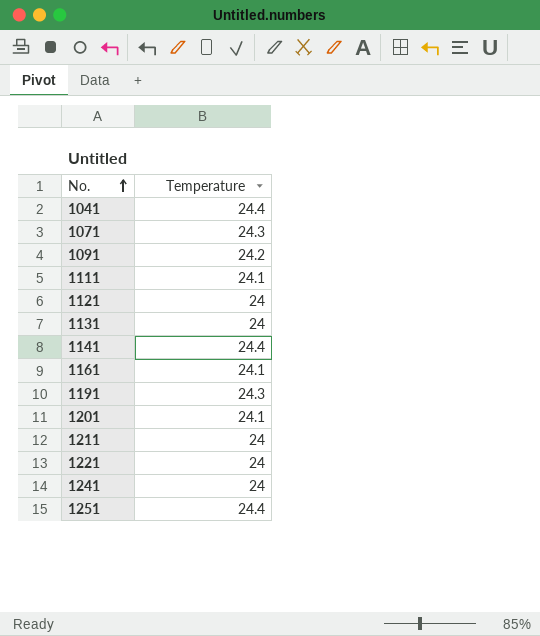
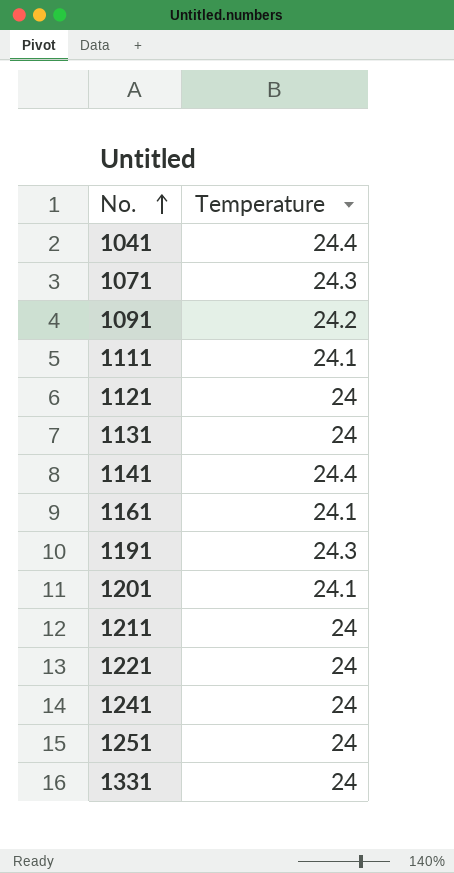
1251 | Temperature: 24.4 -> 24
row 1331: none -> 24

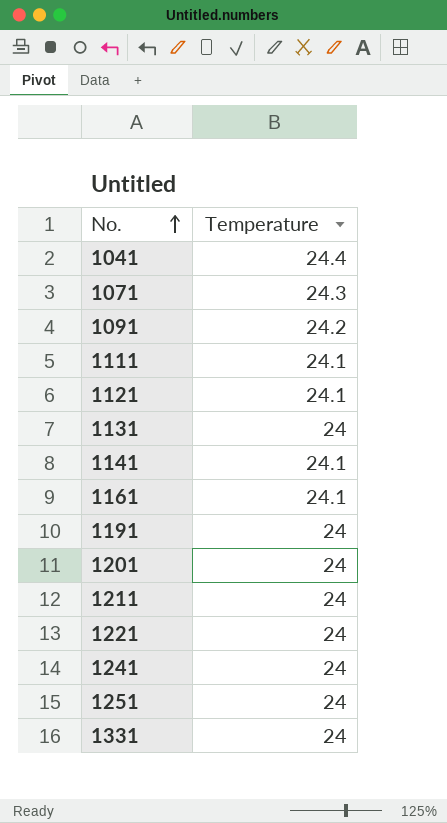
1121 | Temperature: 24 -> 24.1
1141 | Temperature: 24.4 -> 24.1
1191 | Temperature: 24.3 -> 24
1201 | Temperature: 24.1 -> 24

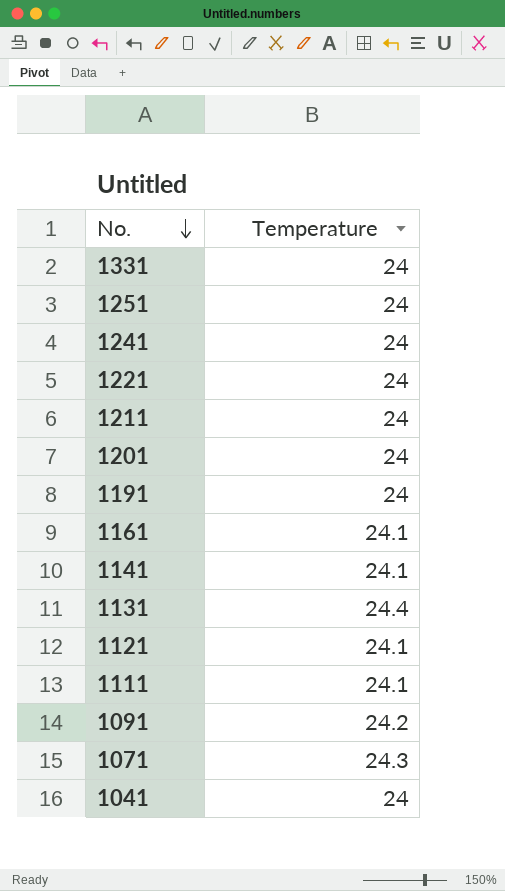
row order: No. ascending -> No. descending
1131 | Temperature: 24 -> 24.4
1041 | Temperature: 24.4 -> 24

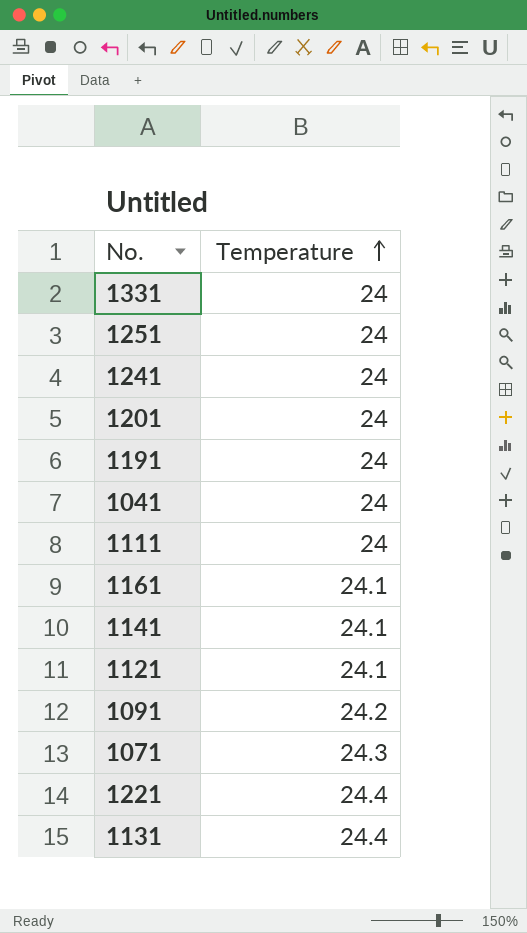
row order: No. descending -> Temperature ascending
row 1211: 24 -> none
1111 | Temperature: 24.1 -> 24
1221 | Temperature: 24 -> 24.4

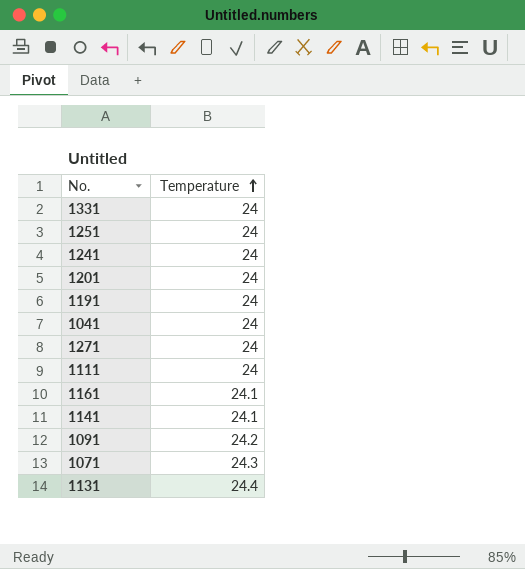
row 1121: 24.1 -> none
row 1221: 24.4 -> none
row 1271: none -> 24

